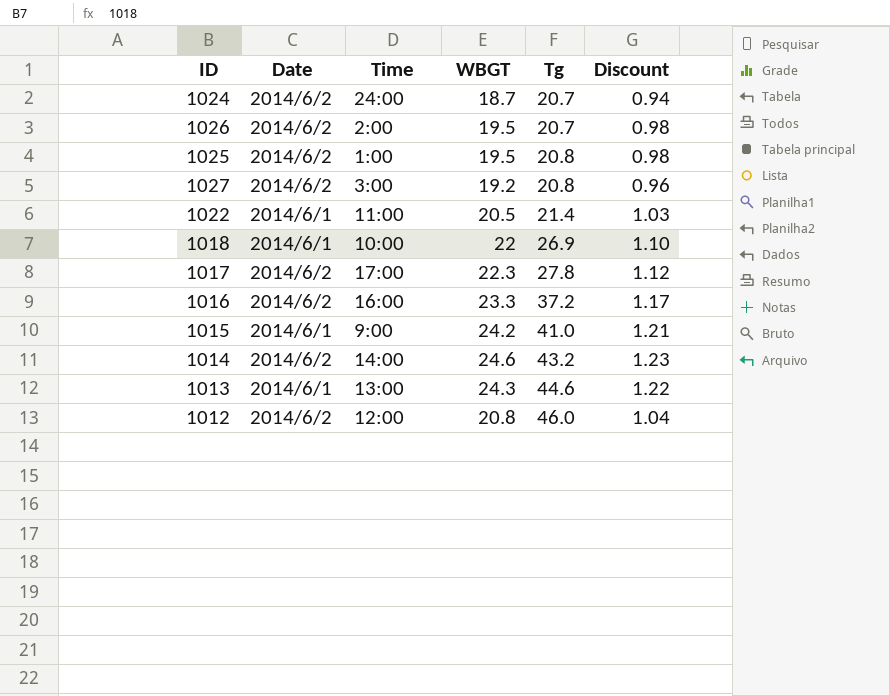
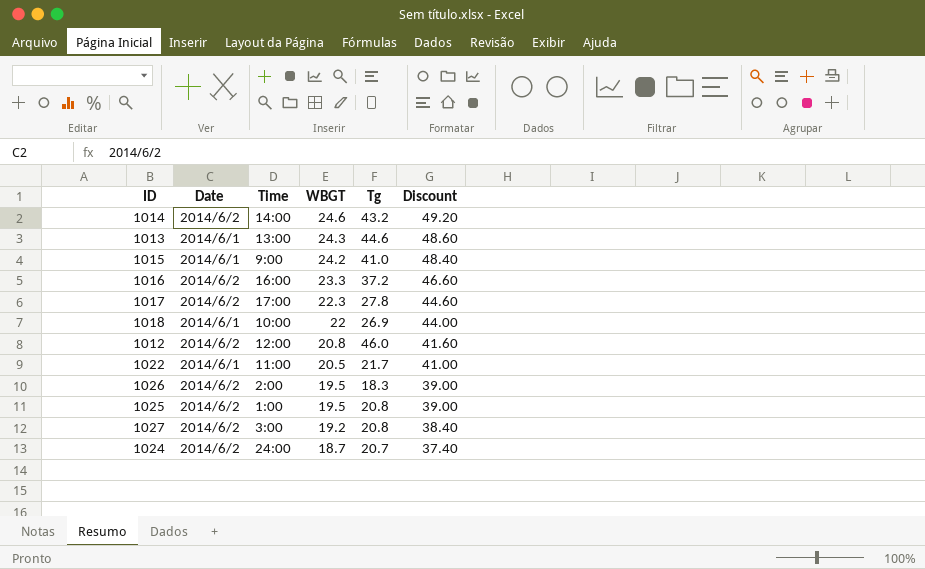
row order: Tg ascending -> WBGT descending
column Discount | formula: [WBGT] * 0.05 -> [WBGT] * 2
1022 | Tg: 21.4 -> 21.7
1026 | Tg: 20.7 -> 18.3

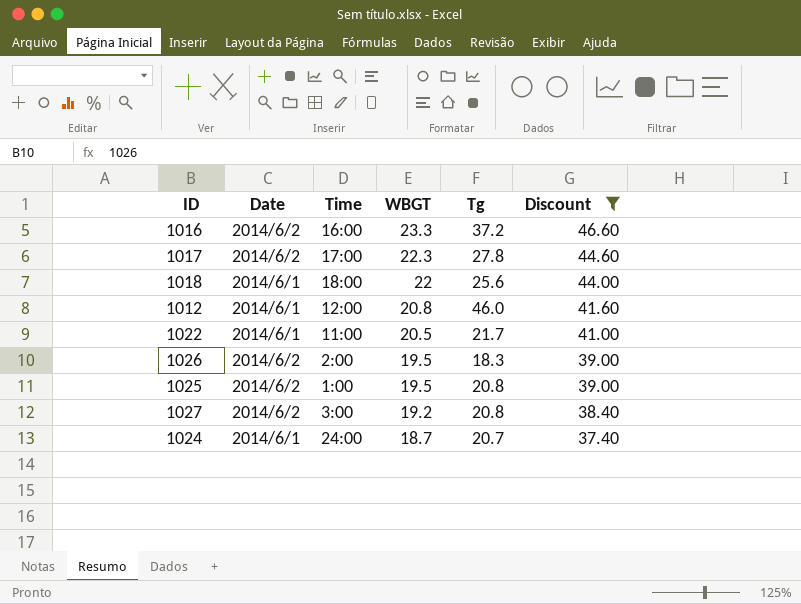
filter: none -> Discount <= 46.60
1018 | Time: 10:00 -> 18:00
1018 | Tg: 26.9 -> 25.6
1012 | Date: 2014/6/2 -> 2014/6/1
1024 | Date: 2014/6/2 -> 2014/6/1

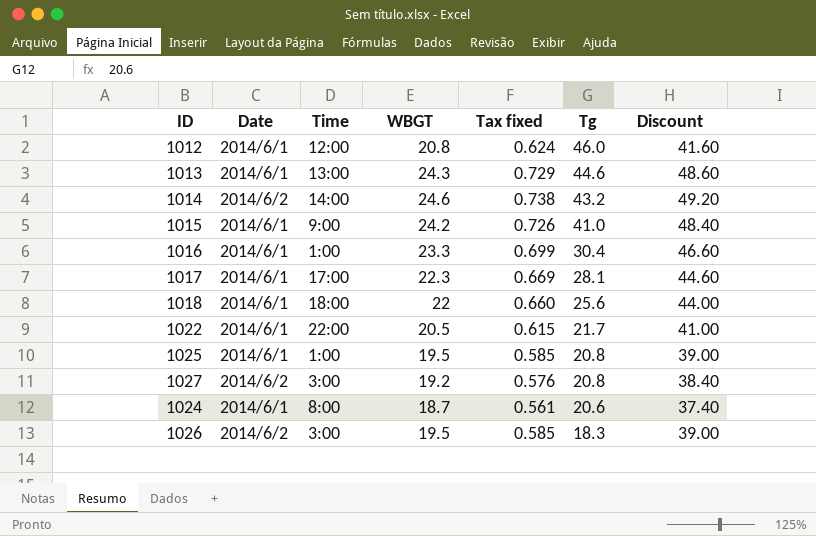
filter: Discount <= 46.60 -> none
row order: WBGT descending -> Tg descending
column Tax fixed | formula: none -> [WBGT] * 0.03
1016 | Date: 2014/6/2 -> 2014/6/1
1016 | Time: 16:00 -> 1:00
1016 | Tg: 37.2 -> 30.4
1017 | Date: 2014/6/2 -> 2014/6/1
1017 | Tg: 27.8 -> 28.1
1022 | Time: 11:00 -> 22:00
1025 | Date: 2014/6/2 -> 2014/6/1
1024 | Time: 24:00 -> 8:00
1024 | Tg: 20.7 -> 20.6
1026 | Time: 2:00 -> 3:00

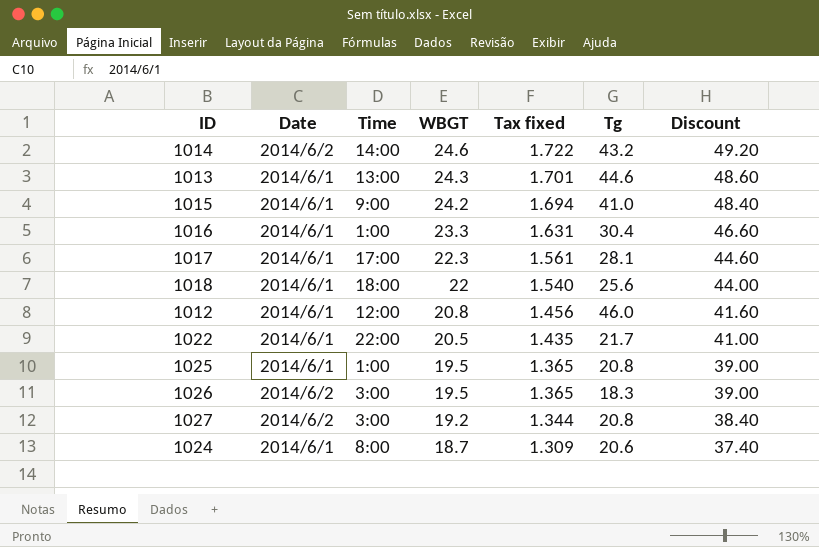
row order: Tg descending -> WBGT descending
column Tax fixed | formula: [WBGT] * 0.03 -> [WBGT] * 0.07

